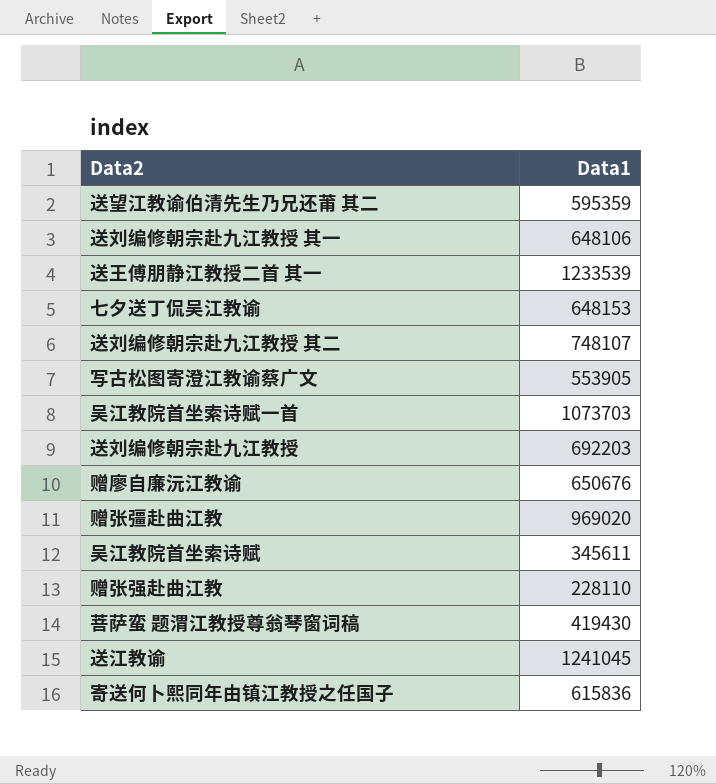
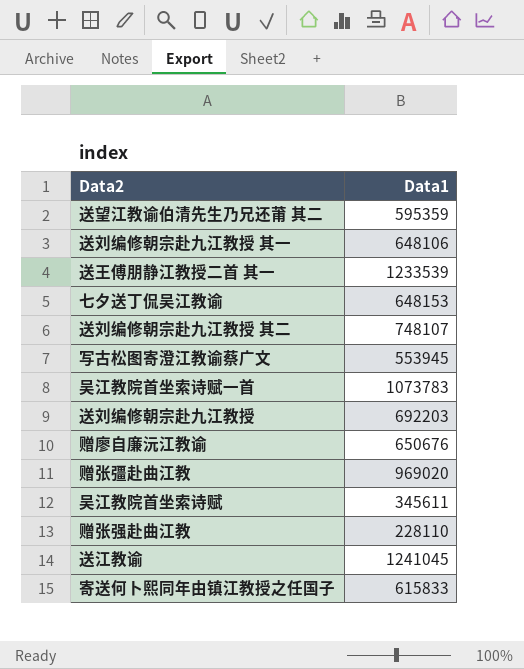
row 菩萨蛮 题渭江教授尊翁琴窗词稿: 419430 -> none
写古松图寄澄江教谕蔡广文 | Data1: 553905 -> 553945
吴江教院首坐索诗赋一首 | Data1: 1073703 -> 1073783
寄送何卜熙同年由镇江教授之任国子 | Data1: 615836 -> 615833

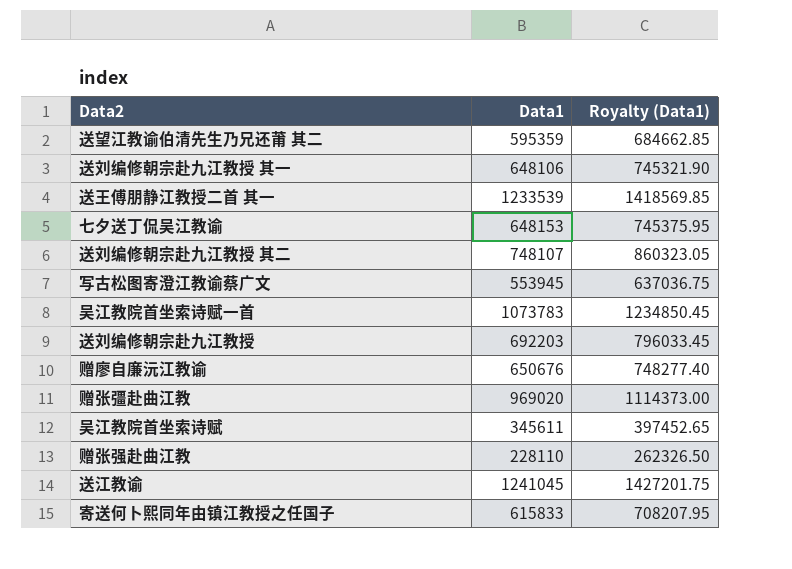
column Royalty (Data1) | formula: none -> [Data1] * 1.15

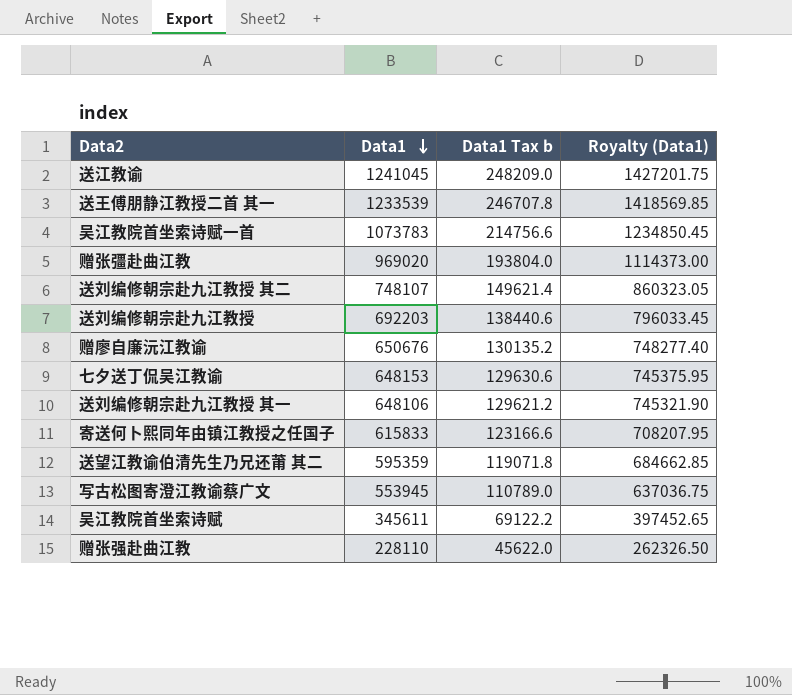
row order: none -> Data1 descending
column Data1 Tax b | formula: none -> [Data1] * 0.2

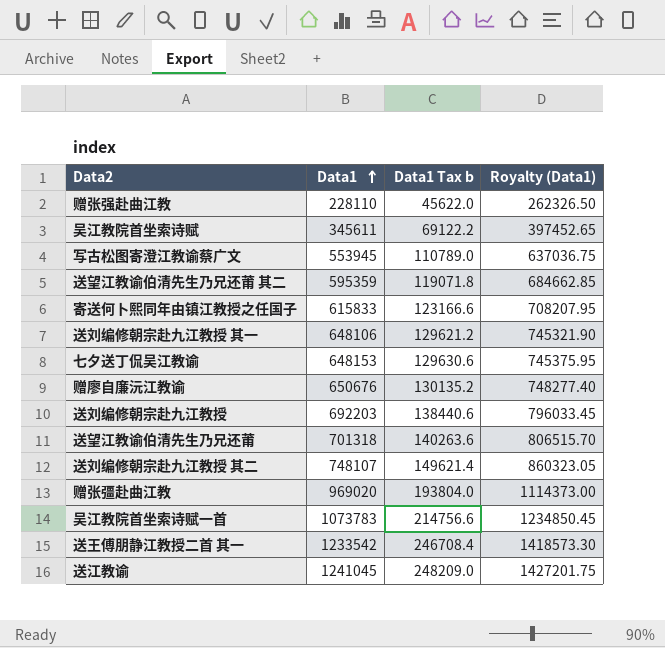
row order: Data1 descending -> Data1 ascending
row 送望江教谕伯清先生乃兄还莆: none -> 701318 | 140263.6 | 806515.70
送王傅朋静江教授二首 其一 | Data1: 1233539 -> 1233542
送王傅朋静江教授二首 其一 | Data1 Tax b: 246707.8 -> 246708.4
送王傅朋静江教授二首 其一 | Royalty (Data1): 1418569.85 -> 1418573.30

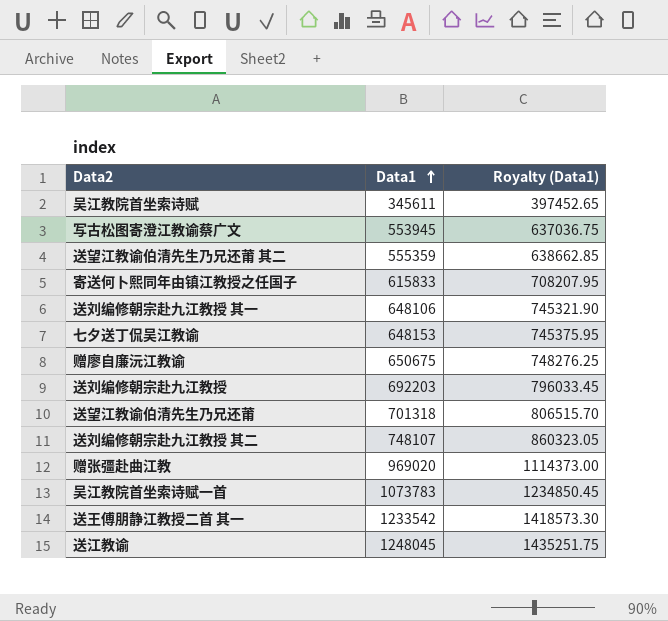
column Data1 Tax b | formula: [Data1] * 0.2 -> none
row 赠张强赴曲江教: 228110 | 45622.0 | 262326.50 -> none
送望江教谕伯清先生乃兄还莆 其二 | Data1: 595359 -> 555359
送望江教谕伯清先生乃兄还莆 其二 | Royalty (Data1): 684662.85 -> 638662.85
赠廖自廉沅江教谕 | Data1: 650676 -> 650675
赠廖自廉沅江教谕 | Royalty (Data1): 748277.40 -> 748276.25
送江教谕 | Data1: 1241045 -> 1248045
送江教谕 | Royalty (Data1): 1427201.75 -> 1435251.75

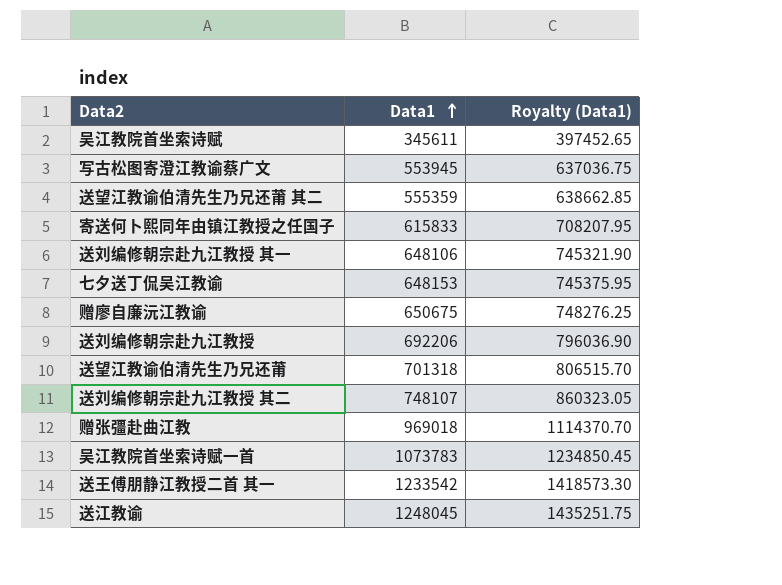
送刘编修朝宗赴九江教授 | Data1: 692203 -> 692206
送刘编修朝宗赴九江教授 | Royalty (Data1): 796033.45 -> 796036.90
赠张彊赴曲江教 | Data1: 969020 -> 969018
赠张彊赴曲江教 | Royalty (Data1): 1114373.00 -> 1114370.70

